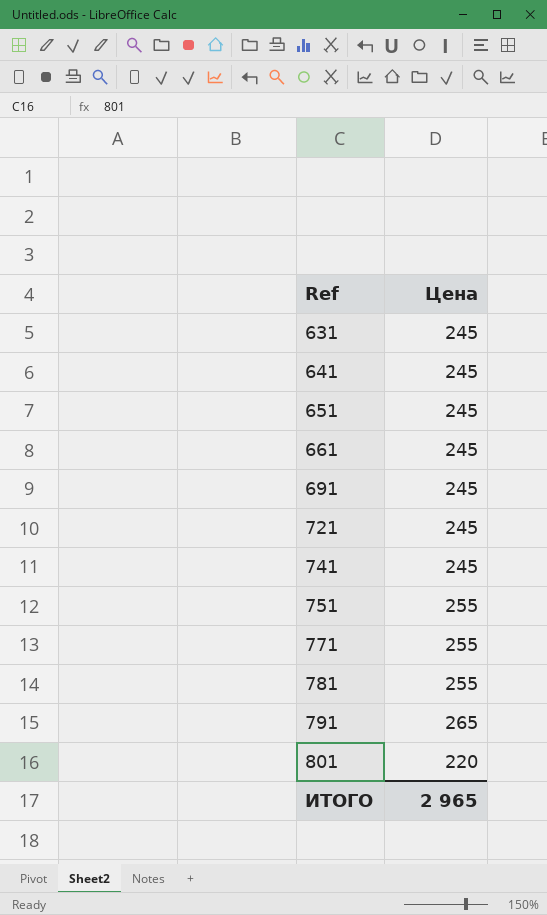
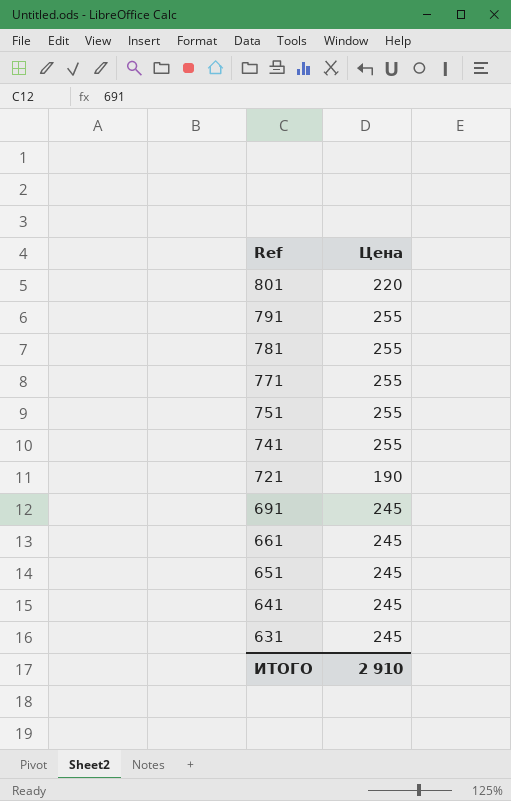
row order: Ref ascending -> Ref descending
791 | Цена: 265 -> 255
741 | Цена: 245 -> 255
721 | Цена: 245 -> 190
ИТОГО | Цена: 2 965 -> 2 910

